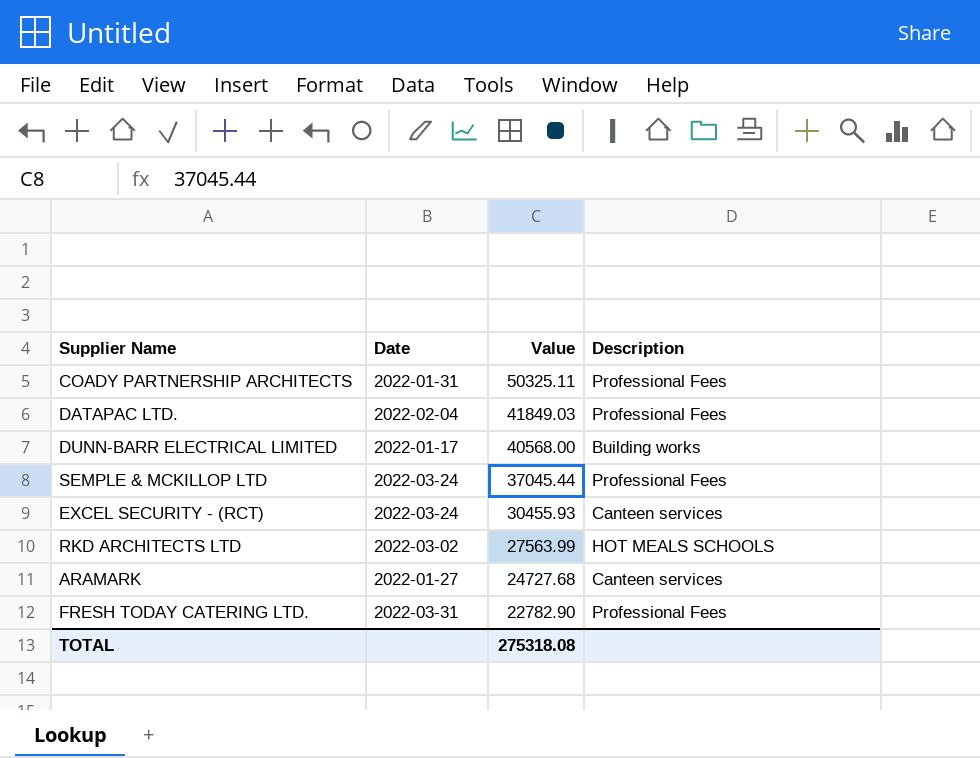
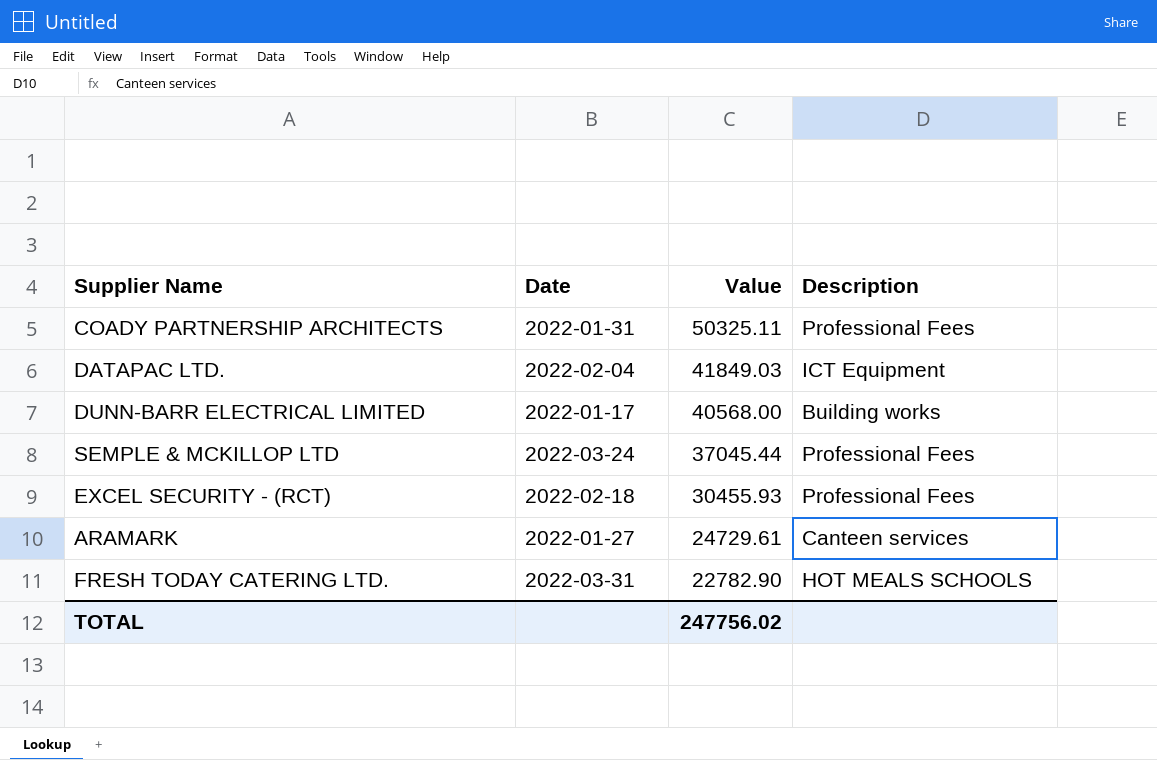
row RKD ARCHITECTS LTD: 2022-03-02 | 27563.99 | HOT MEALS SCHOOLS -> none
DATAPAC LTD. | Description: Professional Fees -> ICT Equipment
EXCEL SECURITY - (RCT) | Date: 2022-03-24 -> 2022-02-18
EXCEL SECURITY - (RCT) | Description: Canteen services -> Professional Fees
ARAMARK | Value: 24727.68 -> 24729.61
FRESH TODAY CATERING LTD. | Description: Professional Fees -> HOT MEALS SCHOOLS
TOTAL | Value: 275318.08 -> 247756.02

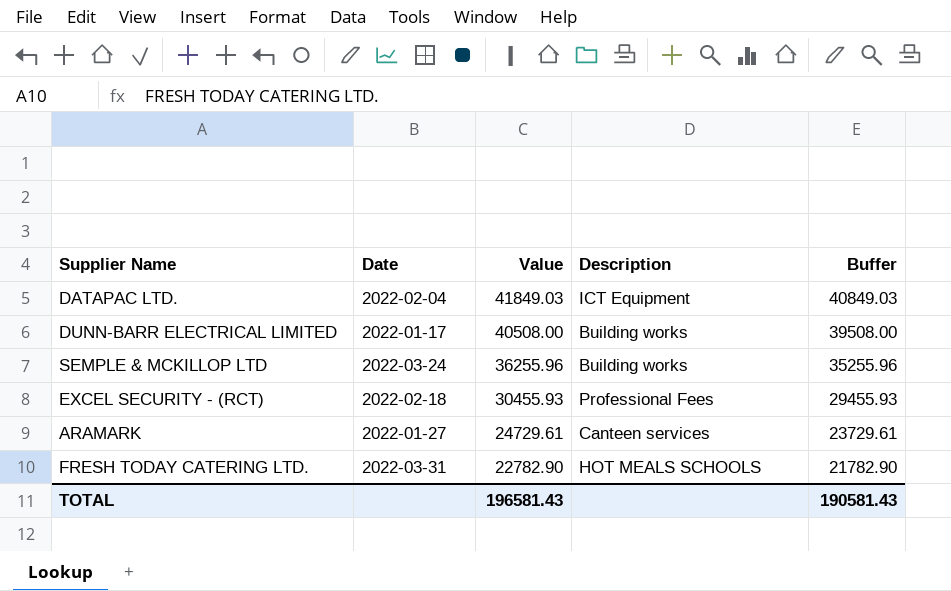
column Buffer | formula: none -> [Value] - 1000
row COADY PARTNERSHIP ARCHITECTS: 2022-01-31 | 50325.11 | Professional Fees -> none
DUNN-BARR ELECTRICAL LIMITED | Value: 40568.00 -> 40508.00
SEMPLE & MCKILLOP LTD | Value: 37045.44 -> 36255.96
SEMPLE & MCKILLOP LTD | Description: Professional Fees -> Building works
TOTAL | Value: 247756.02 -> 196581.43

